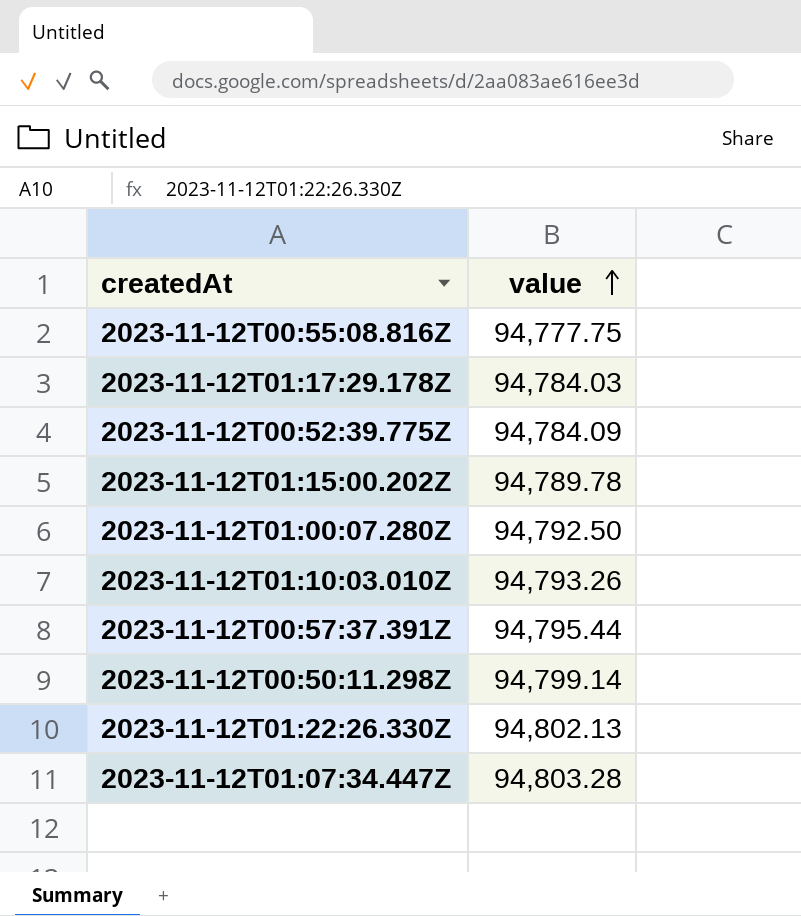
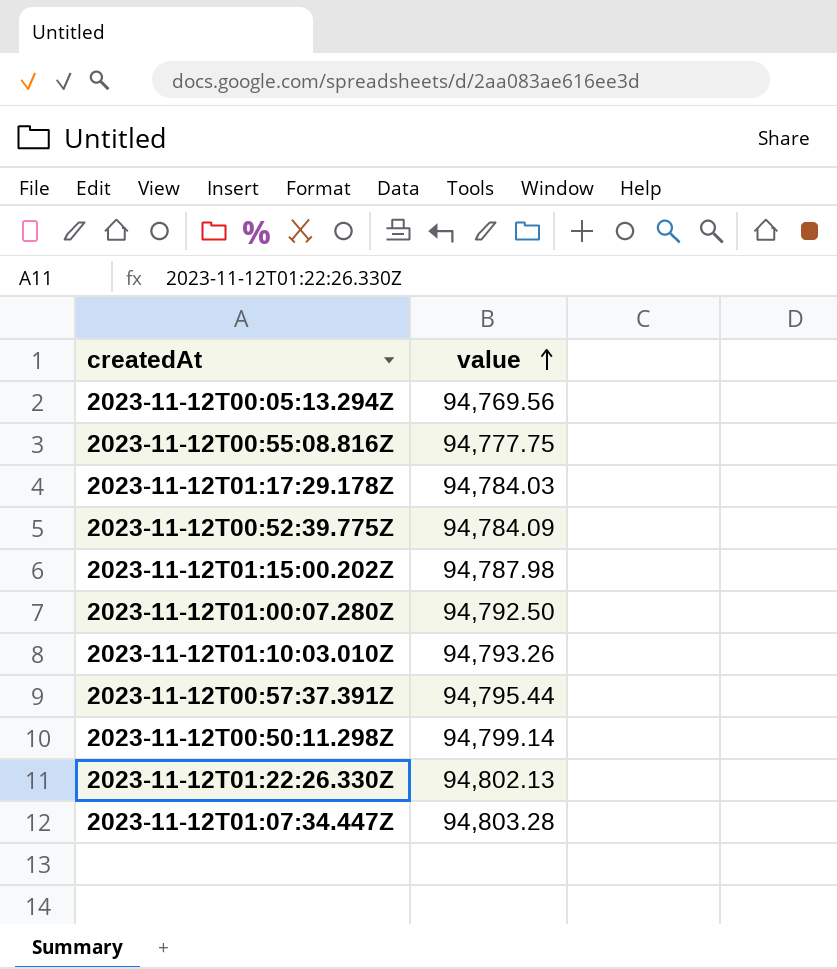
row 2023-11-12T00:05:13.294Z: none -> 94,769.56
2023-11-12T01:15:00.202Z | value: 94,789.78 -> 94,787.98

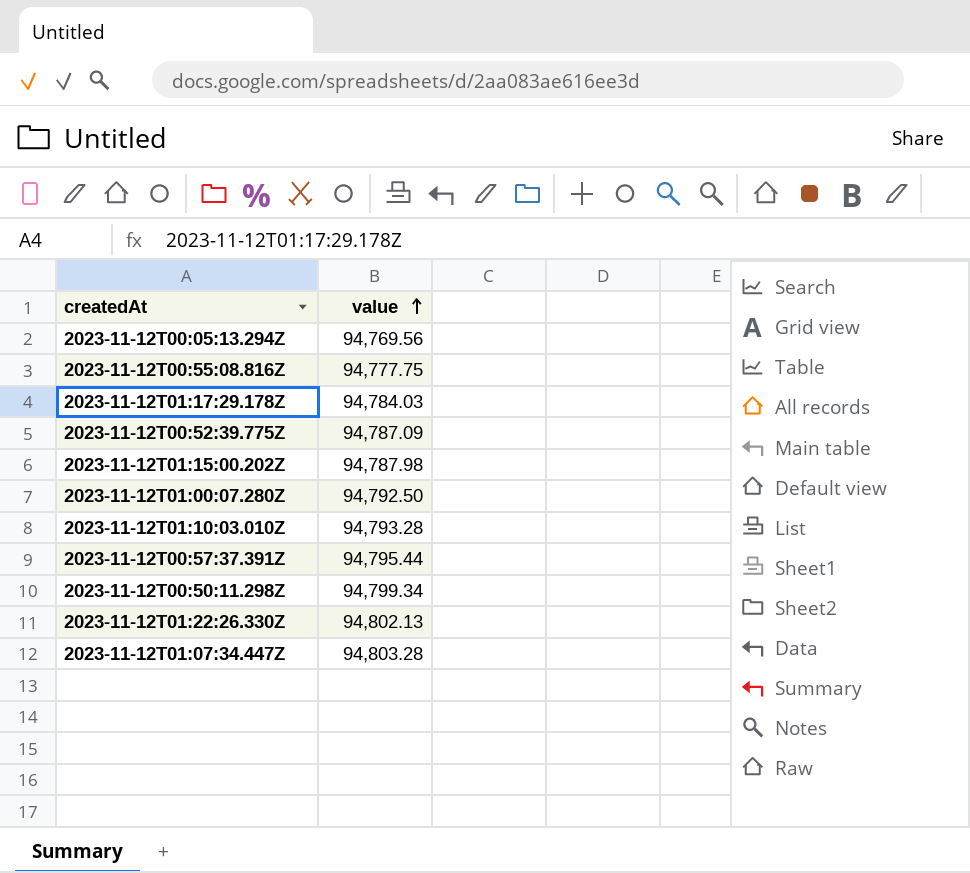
2023-11-12T00:52:39.775Z | value: 94,784.09 -> 94,787.09
2023-11-12T01:10:03.010Z | value: 94,793.26 -> 94,793.28
2023-11-12T00:50:11.298Z | value: 94,799.14 -> 94,799.34

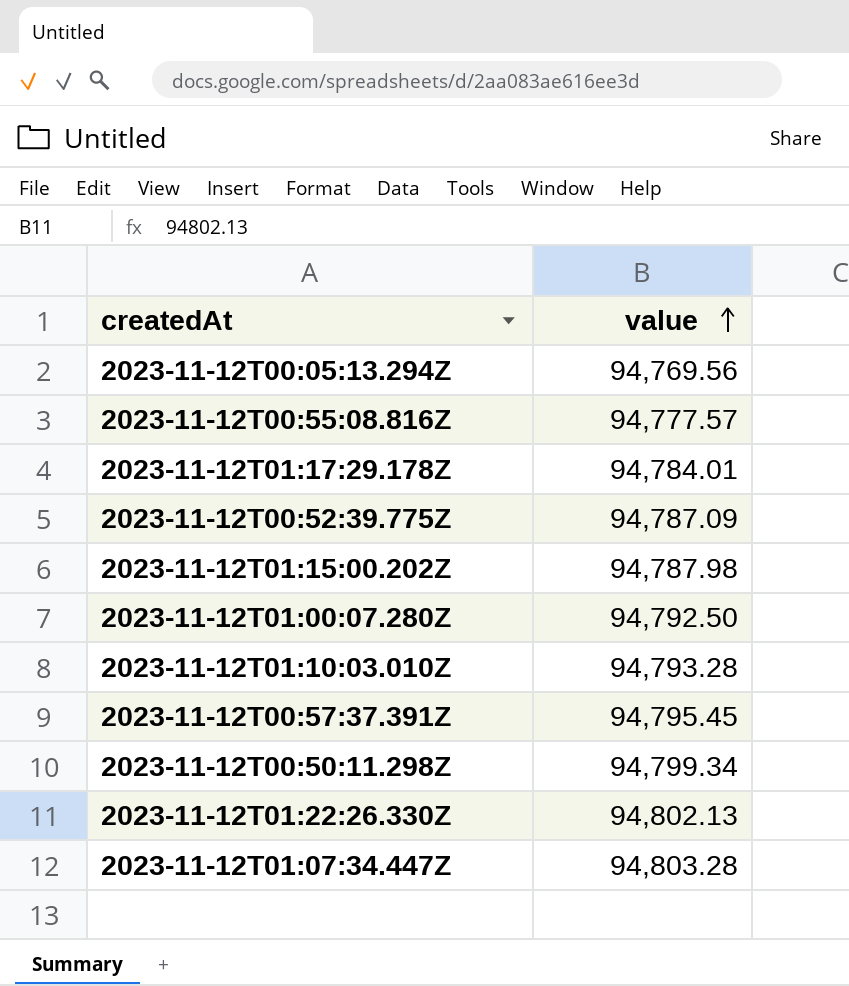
2023-11-12T00:55:08.816Z | value: 94,777.75 -> 94,777.57
2023-11-12T01:17:29.178Z | value: 94,784.03 -> 94,784.01
2023-11-12T00:57:37.391Z | value: 94,795.44 -> 94,795.45

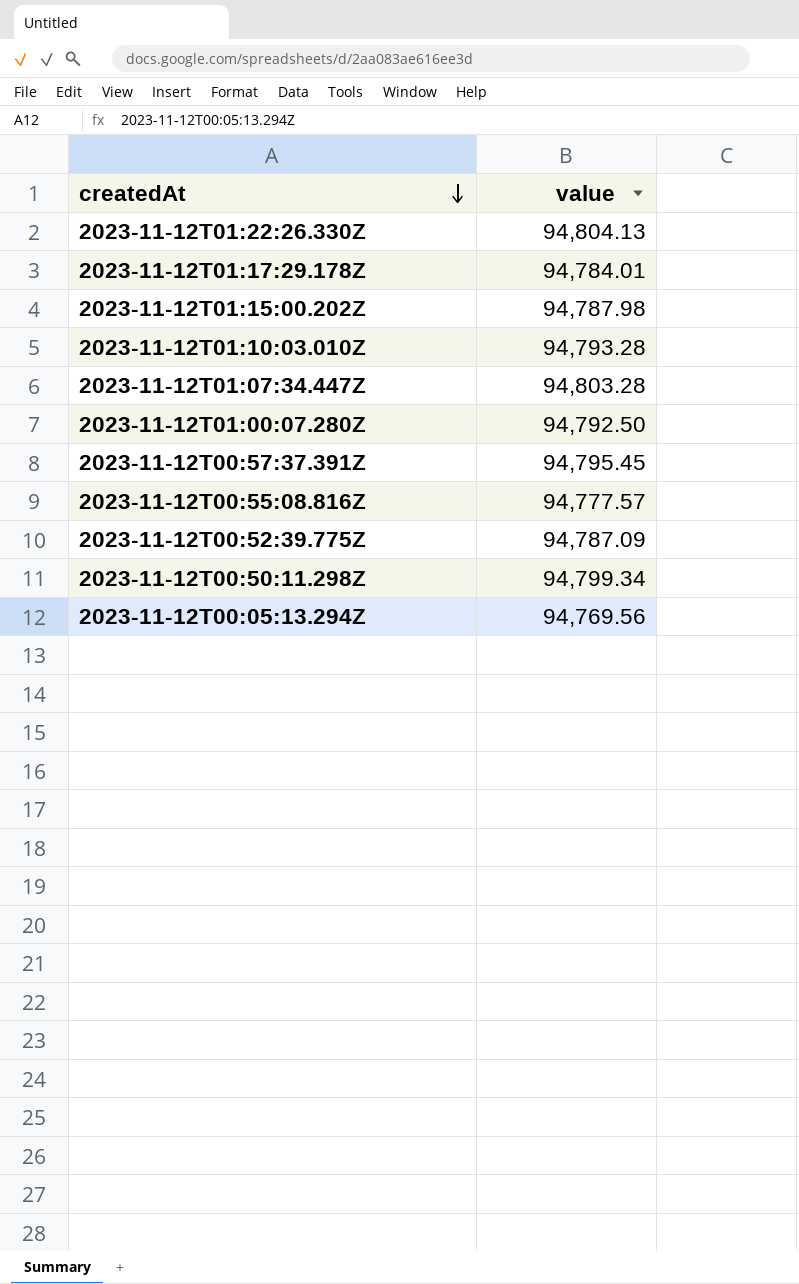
row order: value ascending -> createdAt descending
2023-11-12T01:22:26.330Z | value: 94,802.13 -> 94,804.13

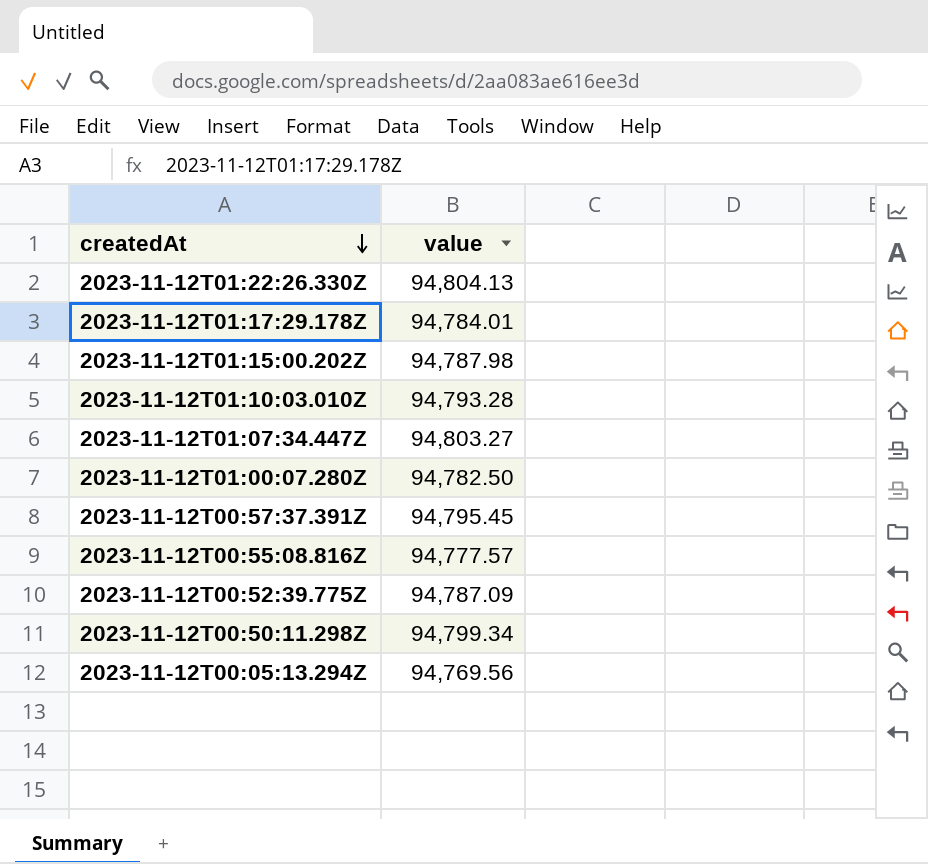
2023-11-12T01:07:34.447Z | value: 94,803.28 -> 94,803.27
2023-11-12T01:00:07.280Z | value: 94,792.50 -> 94,782.50

